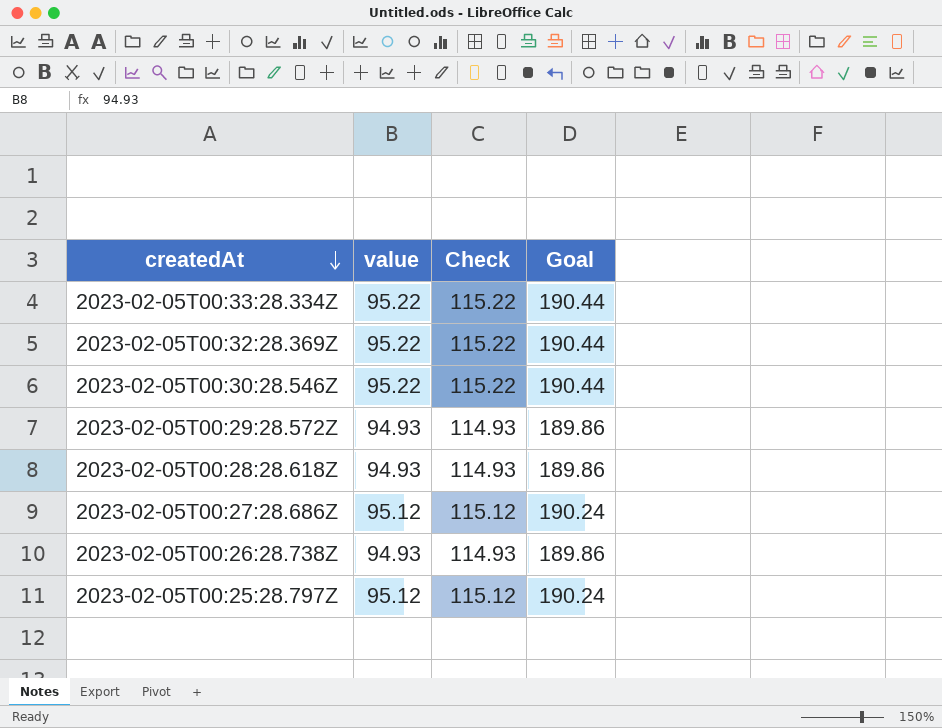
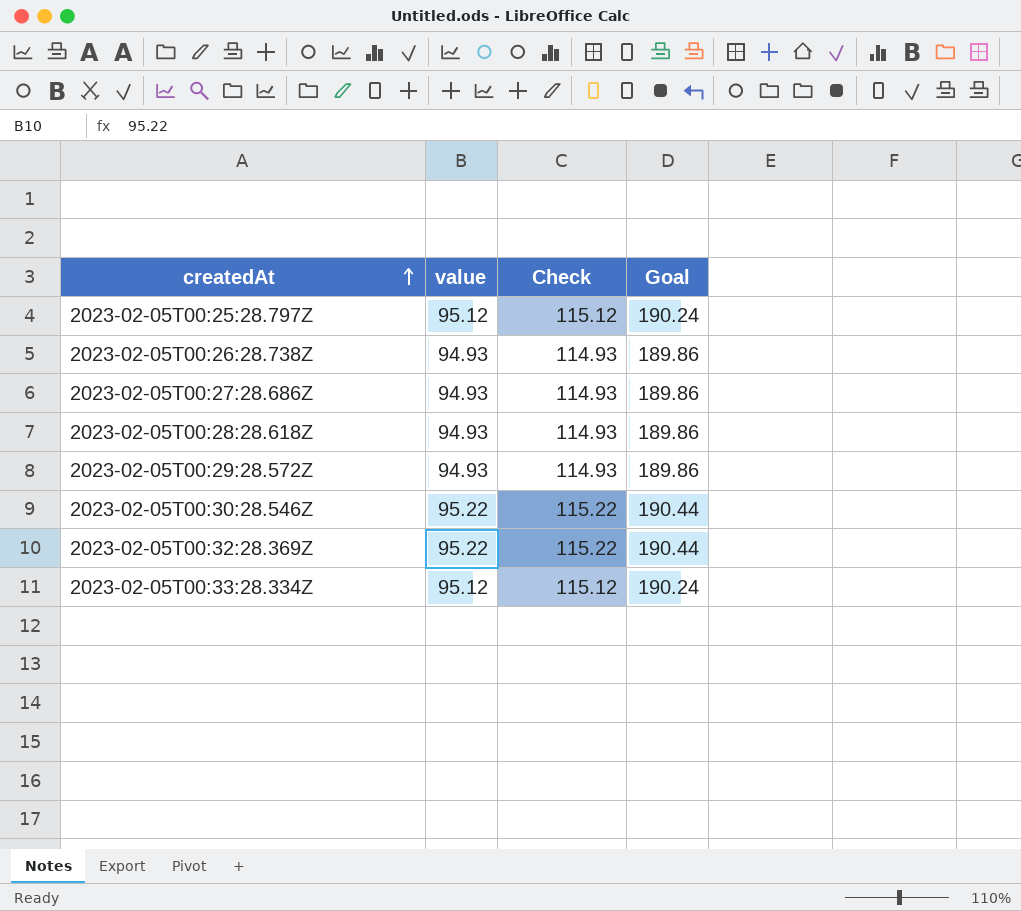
row order: createdAt descending -> createdAt ascending
2023-02-05T00:27:28.686Z | value: 95.12 -> 94.93
2023-02-05T00:27:28.686Z | Check: 115.12 -> 114.93
2023-02-05T00:27:28.686Z | Goal: 190.24 -> 189.86
2023-02-05T00:33:28.334Z | value: 95.22 -> 95.12
2023-02-05T00:33:28.334Z | Check: 115.22 -> 115.12
2023-02-05T00:33:28.334Z | Goal: 190.44 -> 190.24

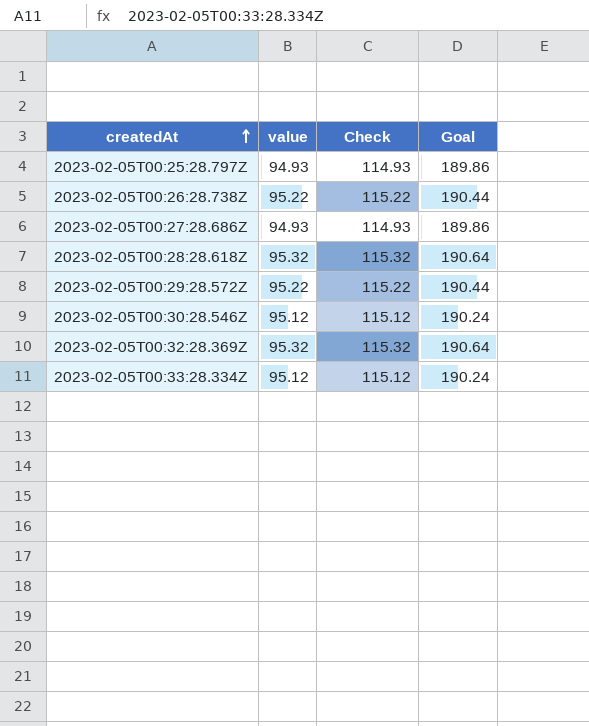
2023-02-05T00:25:28.797Z | value: 95.12 -> 94.93
2023-02-05T00:25:28.797Z | Check: 115.12 -> 114.93
2023-02-05T00:25:28.797Z | Goal: 190.24 -> 189.86
2023-02-05T00:26:28.738Z | value: 94.93 -> 95.22
2023-02-05T00:26:28.738Z | Check: 114.93 -> 115.22
2023-02-05T00:26:28.738Z | Goal: 189.86 -> 190.44
2023-02-05T00:28:28.618Z | value: 94.93 -> 95.32
2023-02-05T00:28:28.618Z | Check: 114.93 -> 115.32
2023-02-05T00:28:28.618Z | Goal: 189.86 -> 190.64
2023-02-05T00:29:28.572Z | value: 94.93 -> 95.22
2023-02-05T00:29:28.572Z | Check: 114.93 -> 115.22
2023-02-05T00:29:28.572Z | Goal: 189.86 -> 190.44
2023-02-05T00:30:28.546Z | value: 95.22 -> 95.12
2023-02-05T00:30:28.546Z | Check: 115.22 -> 115.12
2023-02-05T00:30:28.546Z | Goal: 190.44 -> 190.24
2023-02-05T00:32:28.369Z | value: 95.22 -> 95.32
2023-02-05T00:32:28.369Z | Check: 115.22 -> 115.32
2023-02-05T00:32:28.369Z | Goal: 190.44 -> 190.64

